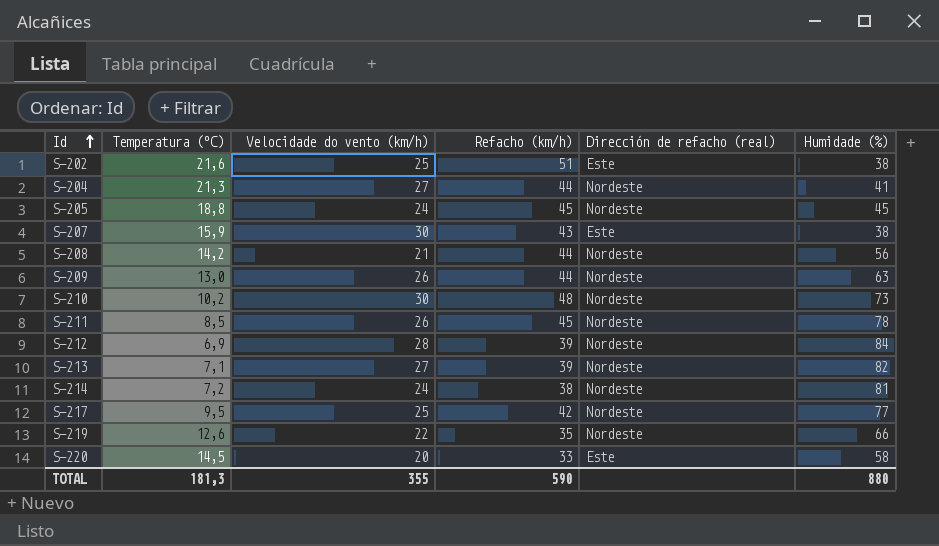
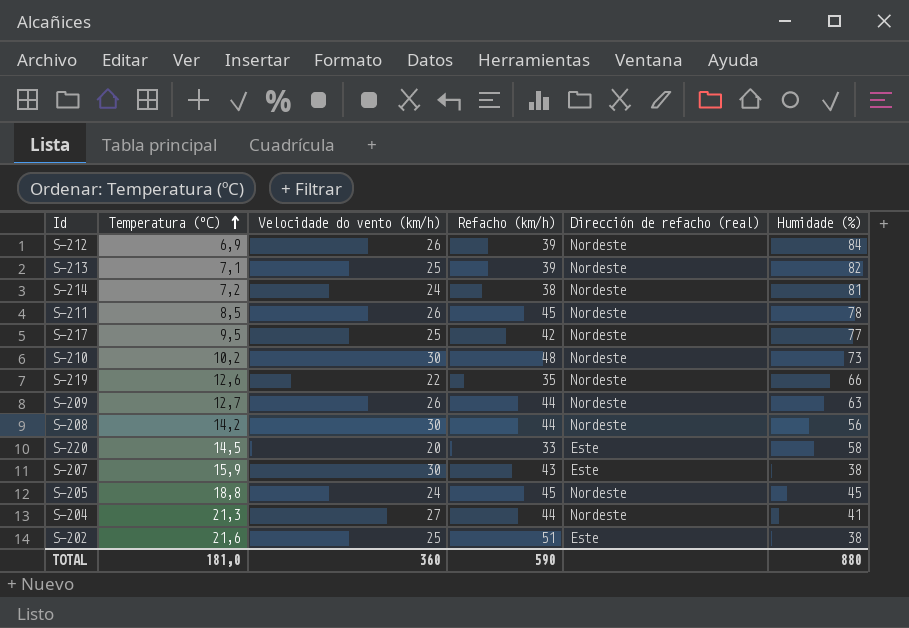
row order: Id ascending -> Temperatura (ºC) ascending
S-212 | Velocidade do vento (km/h): 28 -> 26
S-213 | Velocidade do vento (km/h): 27 -> 25
S-209 | Temperatura (ºC): 13,0 -> 12,7
S-208 | Velocidade do vento (km/h): 21 -> 30
TOTAL | Temperatura (ºC): 181,3 -> 181,0
TOTAL | Velocidade do vento (km/h): 355 -> 360

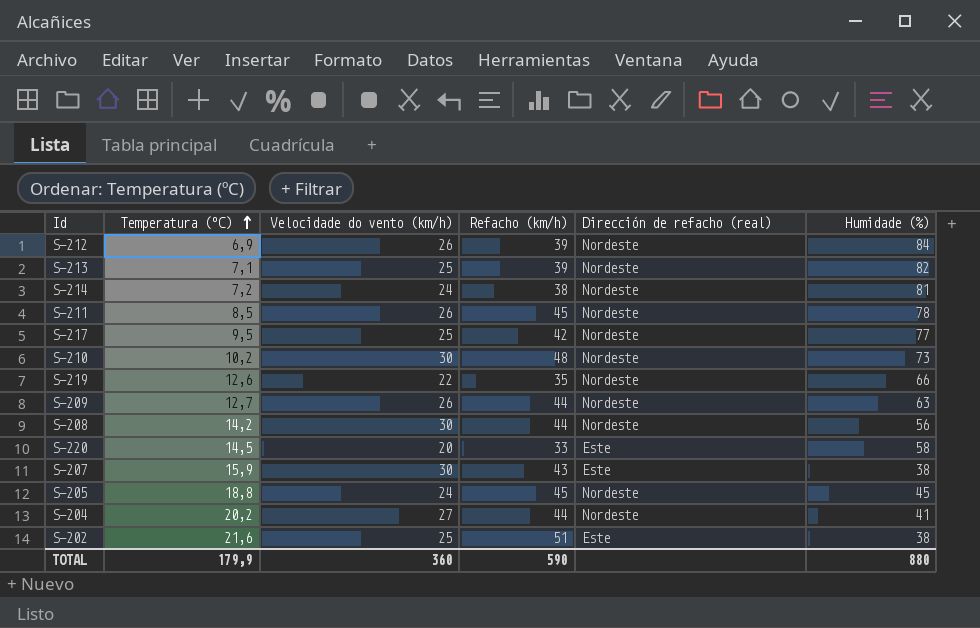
S-204 | Temperatura (ºC): 21,3 -> 20,2
TOTAL | Temperatura (ºC): 181,0 -> 179,9

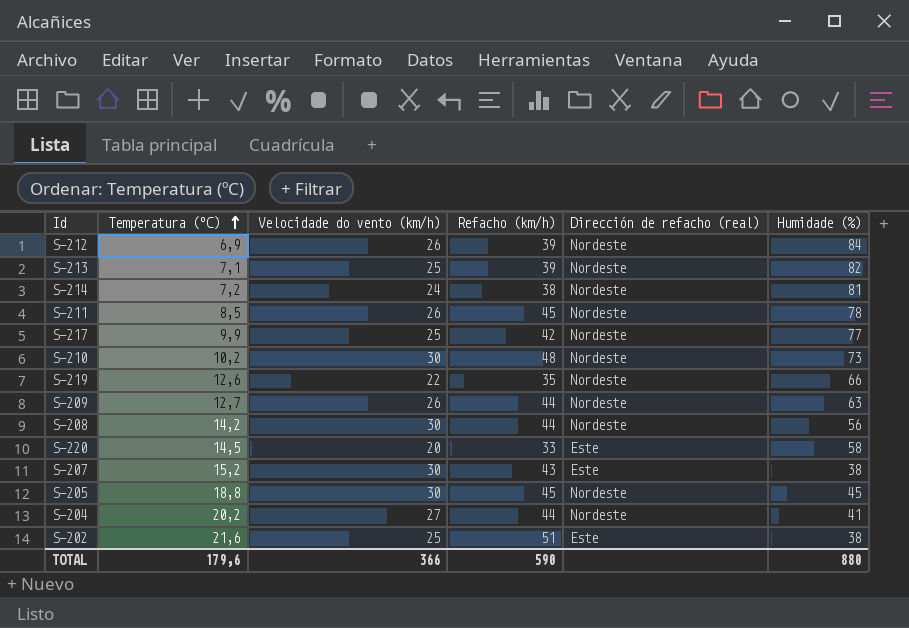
S-217 | Temperatura (ºC): 9,5 -> 9,9
S-207 | Temperatura (ºC): 15,9 -> 15,2
S-205 | Velocidade do vento (km/h): 24 -> 30
TOTAL | Temperatura (ºC): 179,9 -> 179,6
TOTAL | Velocidade do vento (km/h): 360 -> 366

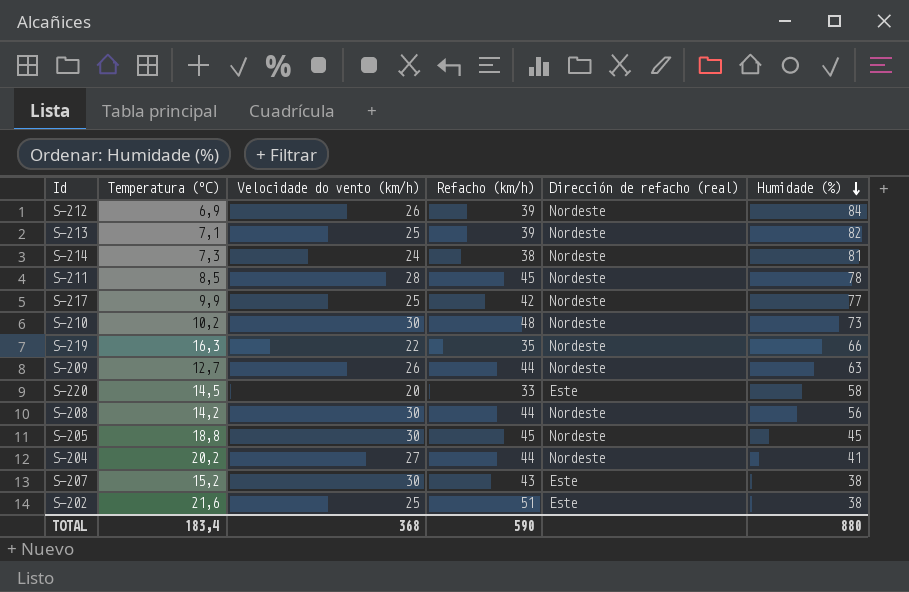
row order: Temperatura (ºC) ascending -> Humidade (%) descending
S-214 | Temperatura (ºC): 7,2 -> 7,3
S-211 | Velocidade do vento (km/h): 26 -> 28
S-219 | Temperatura (ºC): 12,6 -> 16,3
TOTAL | Temperatura (ºC): 179,6 -> 183,4
TOTAL | Velocidade do vento (km/h): 366 -> 368

